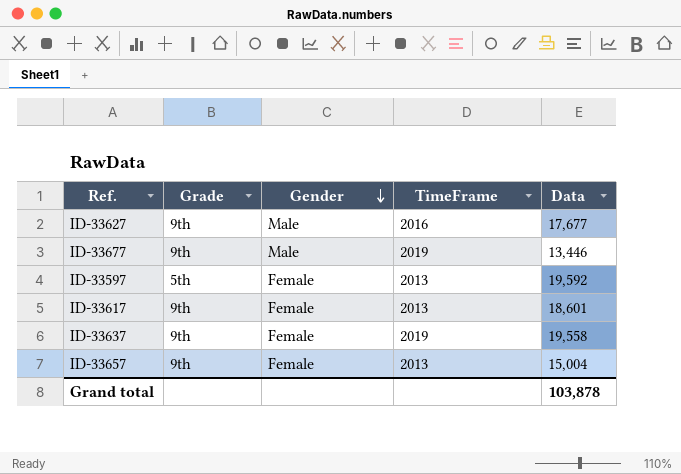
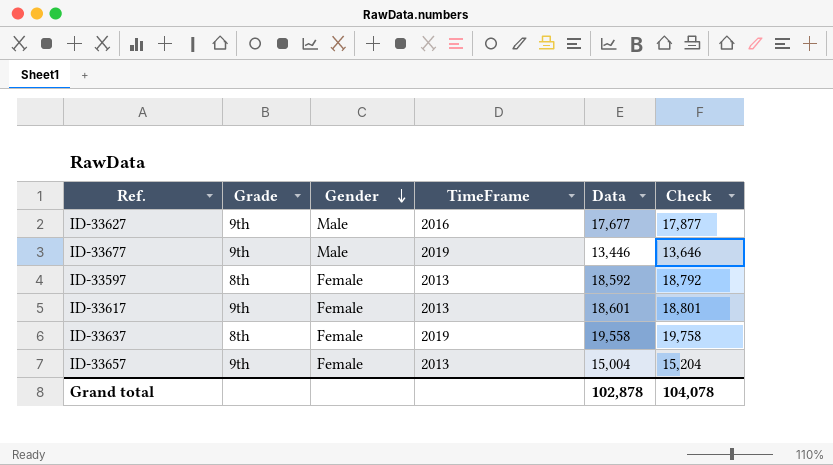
column Check | formula: none -> [Data] + 200
ID-33597 | Grade: 5th -> 8th
ID-33597 | Data: 19,592 -> 18,592
ID-33637 | Grade: 9th -> 8th
Grand total | Data: 103,878 -> 102,878

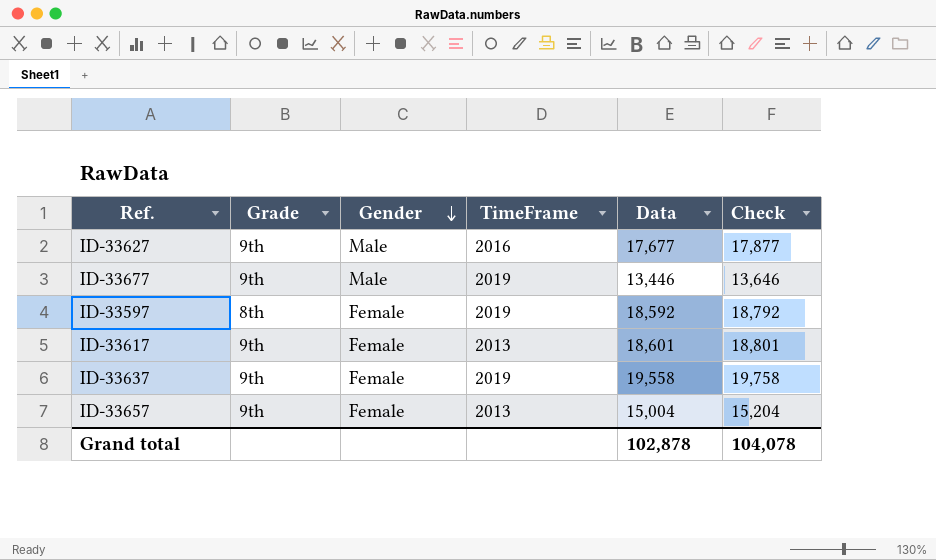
ID-33597 | TimeFrame: 2013 -> 2019
ID-33637 | Grade: 8th -> 9th

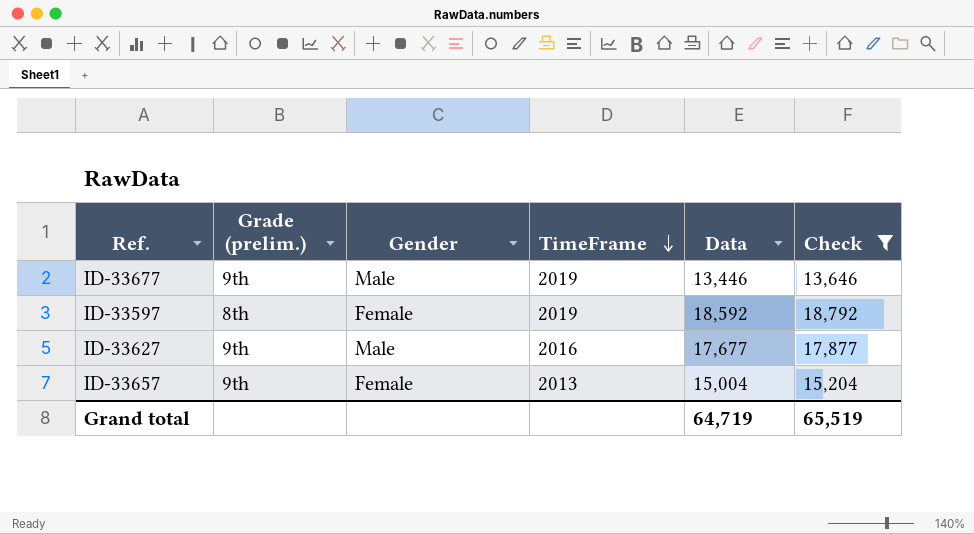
filter: none -> Check <= 18,792
row order: Gender descending -> TimeFrame descending
column name: Grade -> Grade (prelim.)
Grand total | Data: 102,878 -> 64,719
Grand total | Check: 104,078 -> 65,519

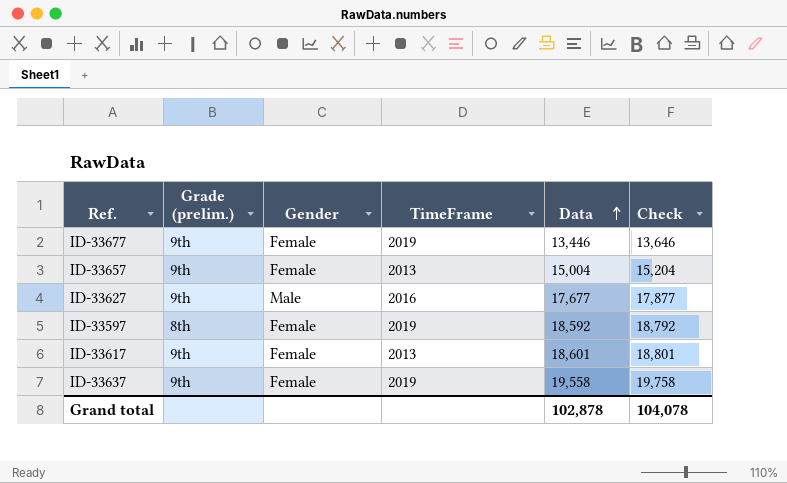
filter: Check <= 18,792 -> none
row order: TimeFrame descending -> Data ascending
ID-33677 | Gender: Male -> Female
Grand total | Data: 64,719 -> 102,878
Grand total | Check: 65,519 -> 104,078

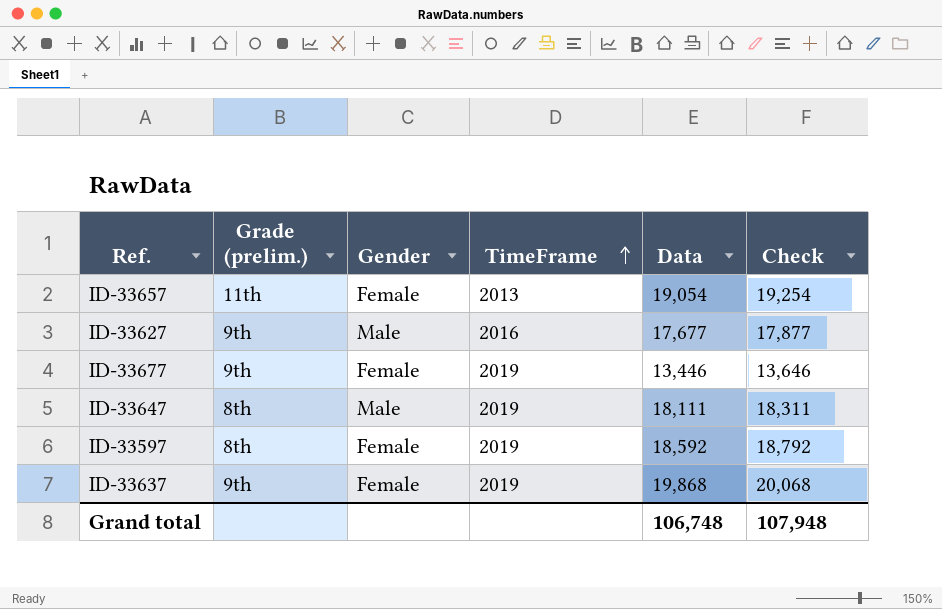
row order: Data ascending -> TimeFrame ascending
row ID-33617: 9th | Female | 2013 | 18,601 | 18,801 -> none
ID-33657 | Grade (prelim.): 9th -> 11th
ID-33657 | Data: 15,004 -> 19,054
ID-33657 | Check: 15,204 -> 19,254
row ID-33647: none -> 8th | Male | 2019 | 18,111 | 18,311
ID-33637 | Data: 19,558 -> 19,868
ID-33637 | Check: 19,758 -> 20,068
Grand total | Data: 102,878 -> 106,748
Grand total | Check: 104,078 -> 107,948

